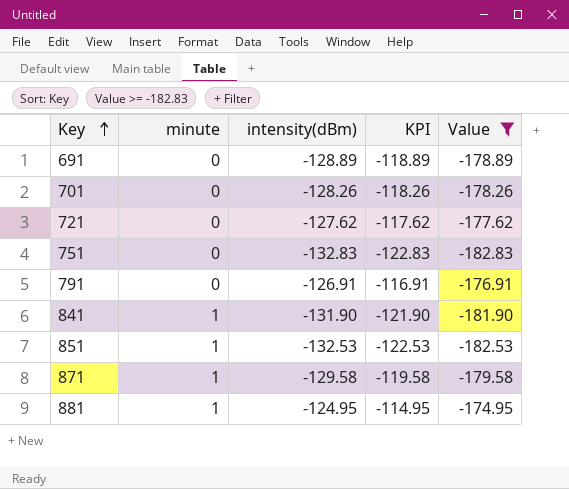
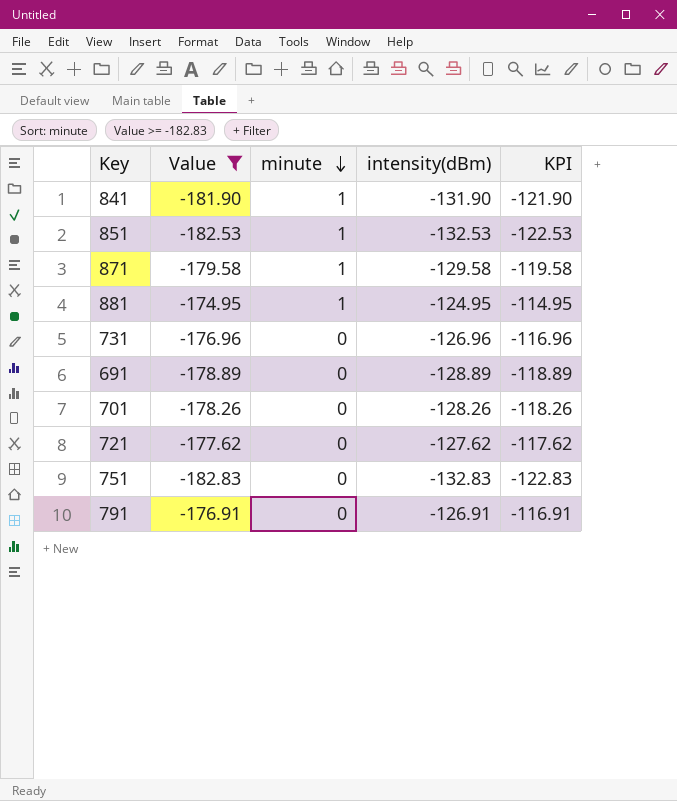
row order: Key ascending -> minute descending
column Value | position: 5 -> 2
row 731: none -> -176.96 | 0 | -126.96 | -116.96

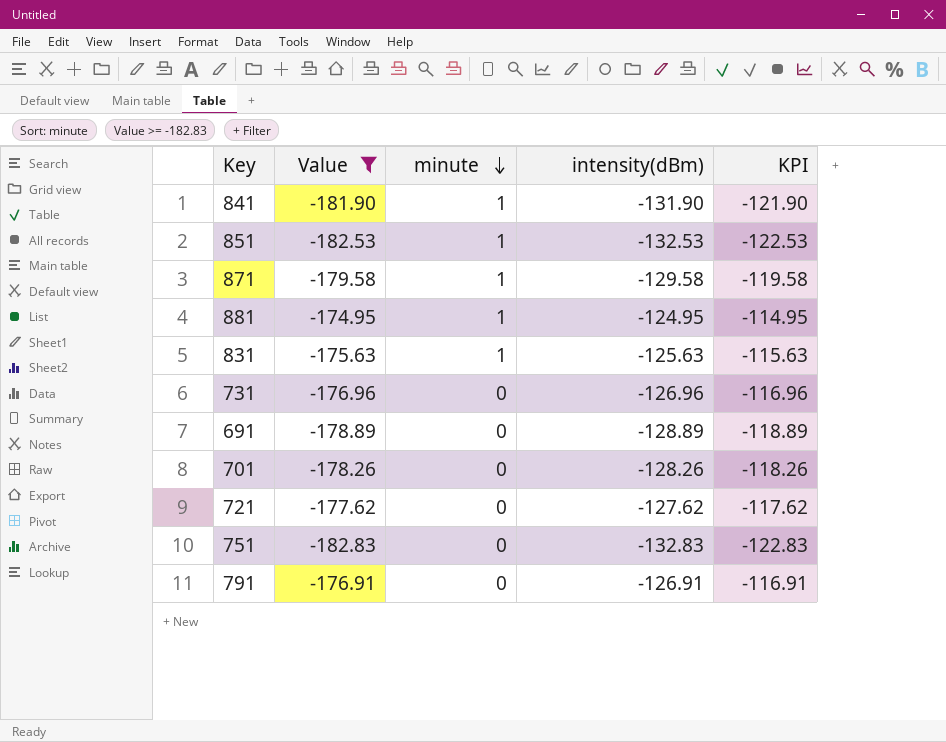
row 831: none -> -175.63 | 1 | -125.63 | -115.63

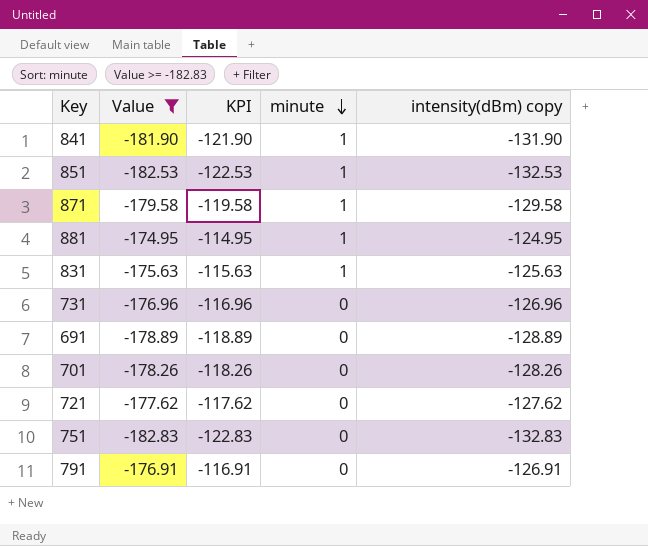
column KPI | position: 5 -> 3
column name: intensity(dBm) -> intensity(dBm) copy

